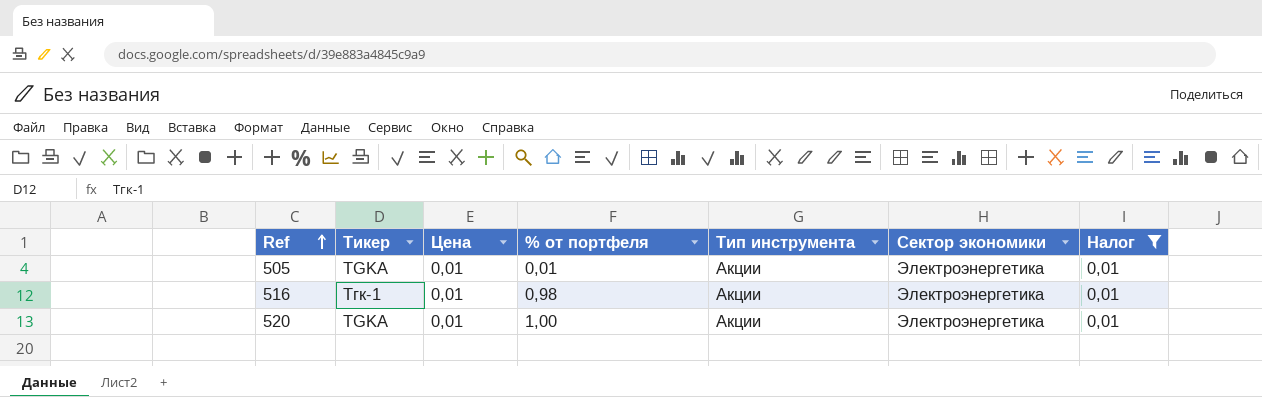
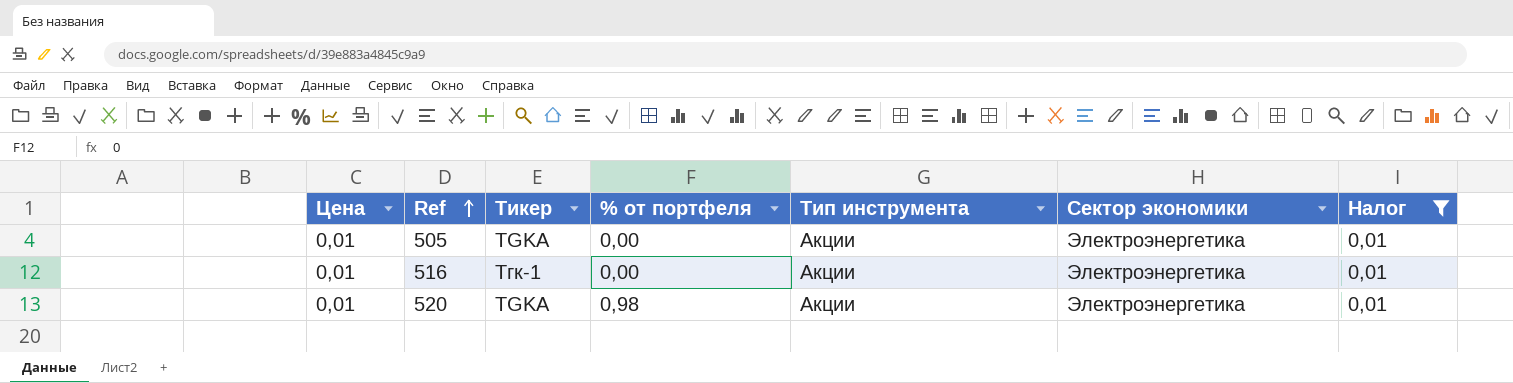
column Цена | position: 3 -> 1
505 | % от портфеля: 0,01 -> 0,00
516 | % от портфеля: 0,98 -> 0,00
520 | % от портфеля: 1,00 -> 0,98

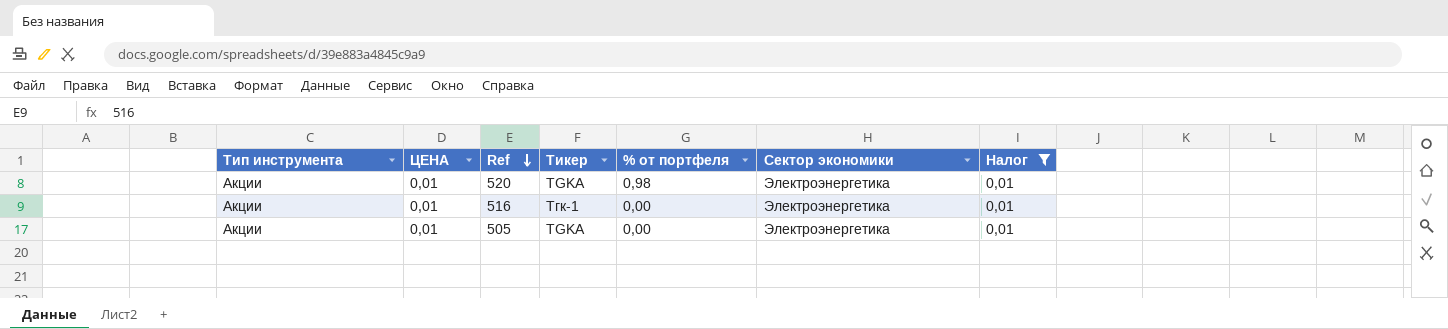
row order: Ref ascending -> Ref descending
column Тип инструмента | position: 5 -> 1
column name: Цена -> ЦЕНА

